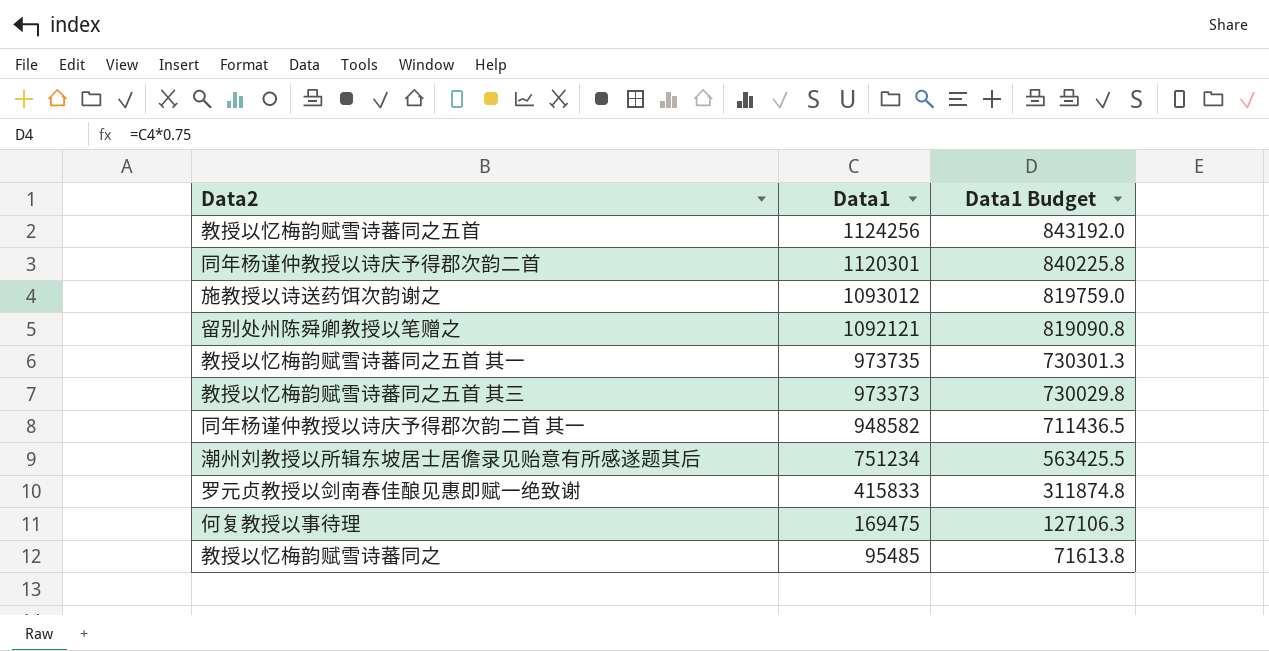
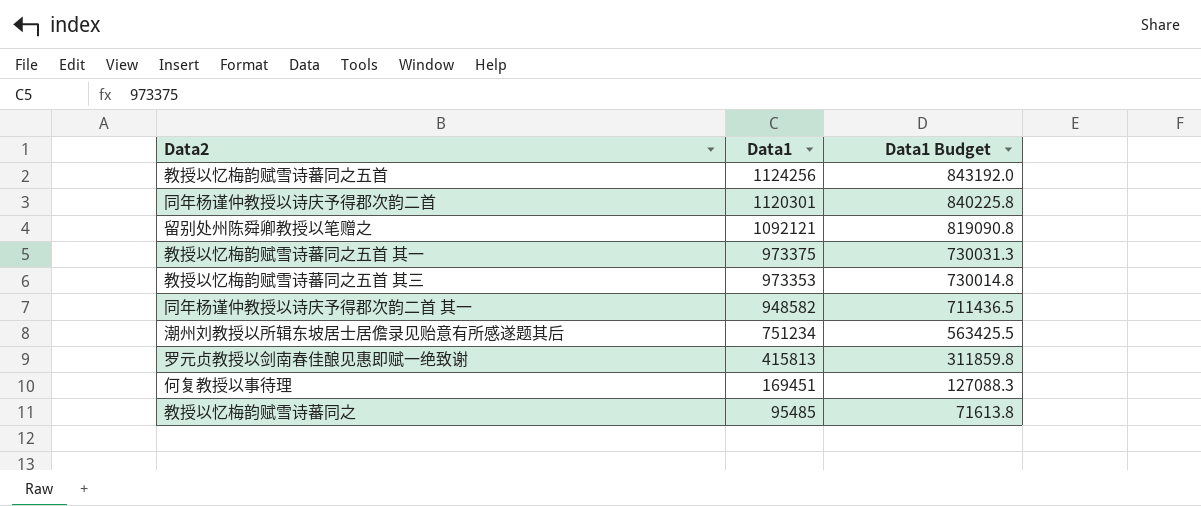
row 施教授以诗送药饵次韵谢之: 1093012 | 819759.0 -> none
教授以忆梅韵赋雪诗蕃同之五首 其一 | Data1: 973735 -> 973375
教授以忆梅韵赋雪诗蕃同之五首 其一 | Data1 Budget: 730301.3 -> 730031.3
教授以忆梅韵赋雪诗蕃同之五首 其三 | Data1: 973373 -> 973353
教授以忆梅韵赋雪诗蕃同之五首 其三 | Data1 Budget: 730029.8 -> 730014.8
罗元贞教授以剑南春佳酿见惠即赋一绝致谢 | Data1: 415833 -> 415813
罗元贞教授以剑南春佳酿见惠即赋一绝致谢 | Data1 Budget: 311874.8 -> 311859.8
何复教授以事待理 | Data1: 169475 -> 169451
何复教授以事待理 | Data1 Budget: 127106.3 -> 127088.3

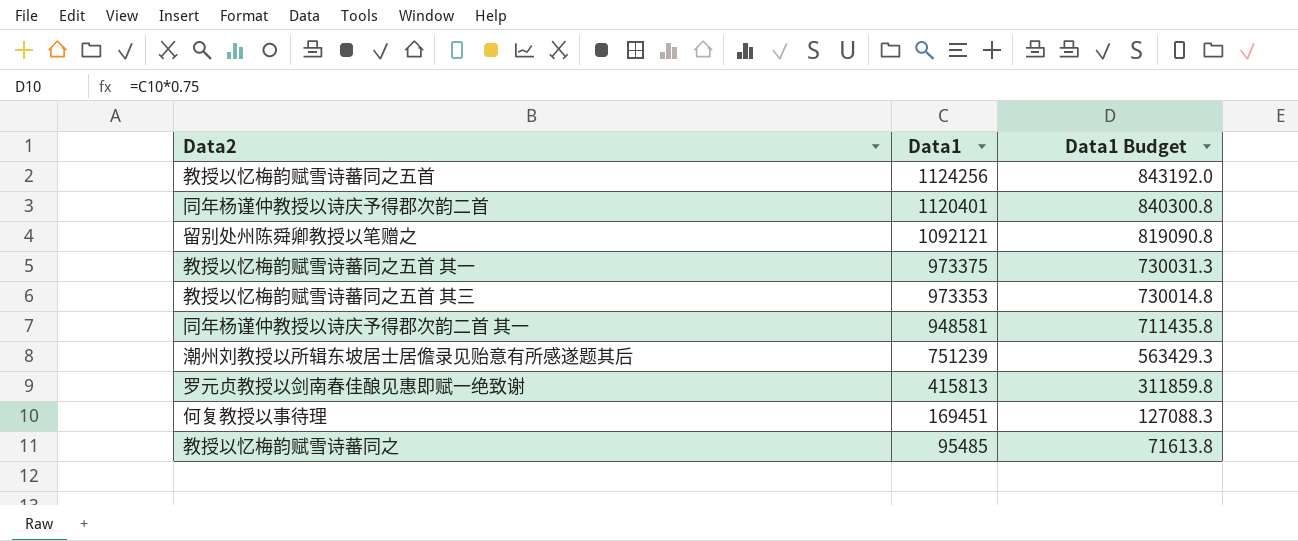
同年杨谨仲教授以诗庆予得郡次韵二首 | Data1: 1120301 -> 1120401
同年杨谨仲教授以诗庆予得郡次韵二首 | Data1 Budget: 840225.8 -> 840300.8
同年杨谨仲教授以诗庆予得郡次韵二首 其一 | Data1: 948582 -> 948581
同年杨谨仲教授以诗庆予得郡次韵二首 其一 | Data1 Budget: 711436.5 -> 711435.8
潮州刘教授以所辑东坡居士居儋录见贻意有所感遂题其后 | Data1: 751234 -> 751239
潮州刘教授以所辑东坡居士居儋录见贻意有所感遂题其后 | Data1 Budget: 563425.5 -> 563429.3

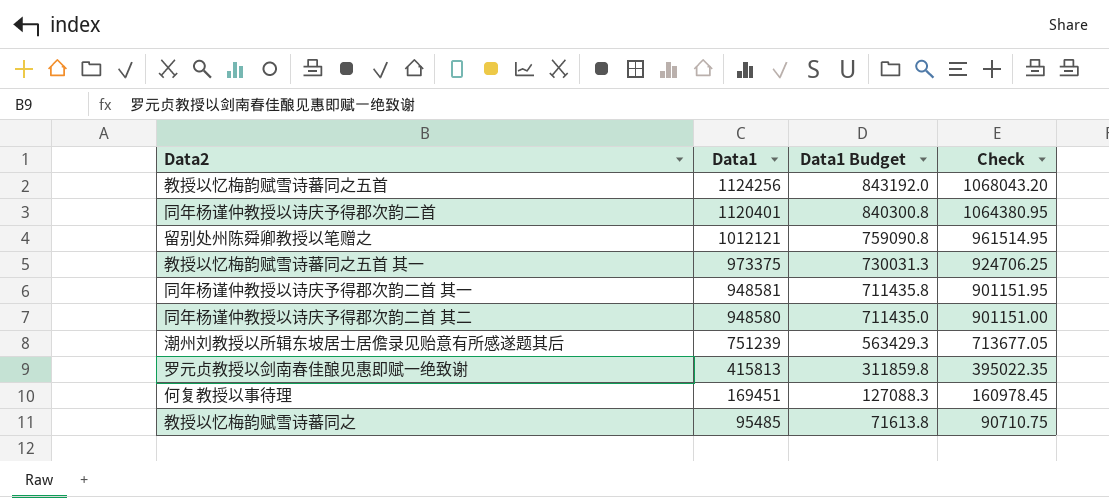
column Check | formula: none -> [Data1] * 0.95
row 教授以忆梅韵赋雪诗蕃同之五首 其三: 973353 | 730014.8 -> none
留别处州陈舜卿教授以笔赠之 | Data1: 1092121 -> 1012121
留别处州陈舜卿教授以笔赠之 | Data1 Budget: 819090.8 -> 759090.8
row 同年杨谨仲教授以诗庆予得郡次韵二首 其二: none -> 948580 | 711435.0 | 901151.00

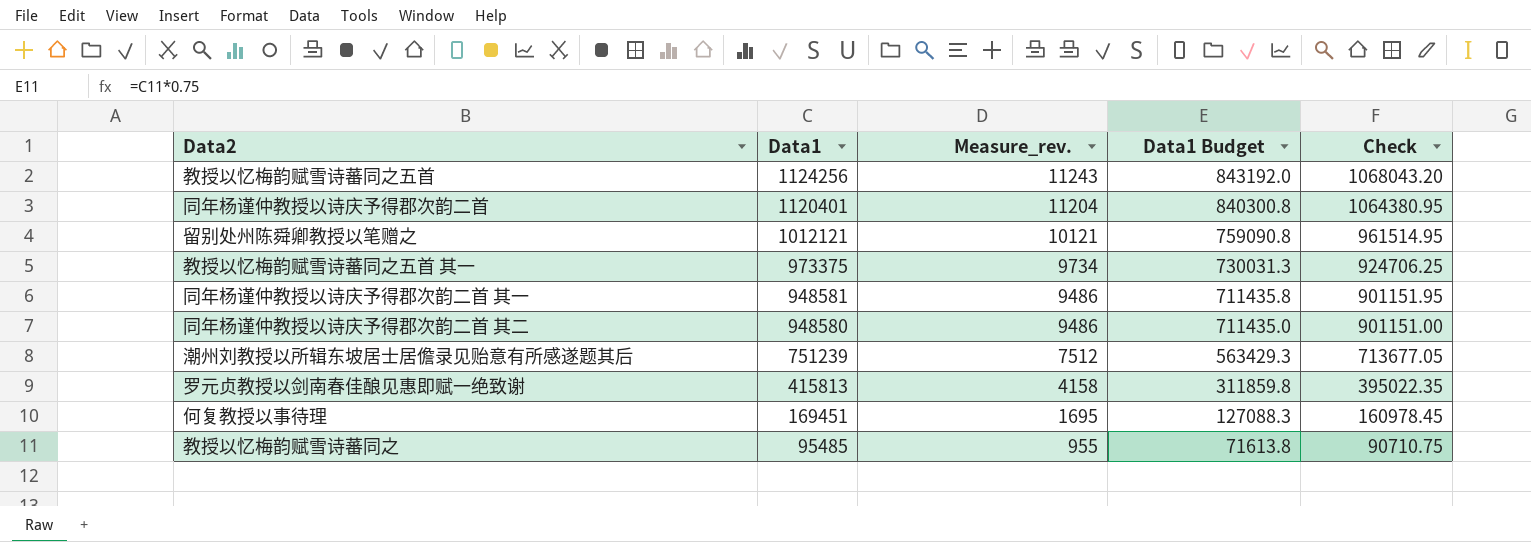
column Measure_rev. | formula: none -> [Data1] * 0.01

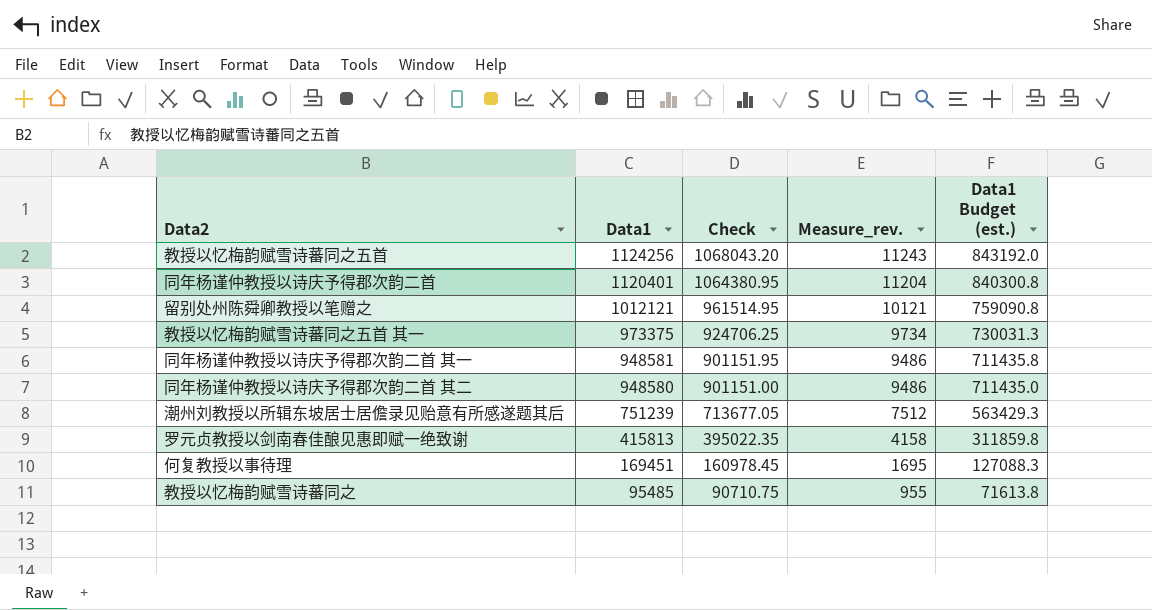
column Check | position: 5 -> 3
column name: Data1 Budget -> Data1 Budget (est.)

